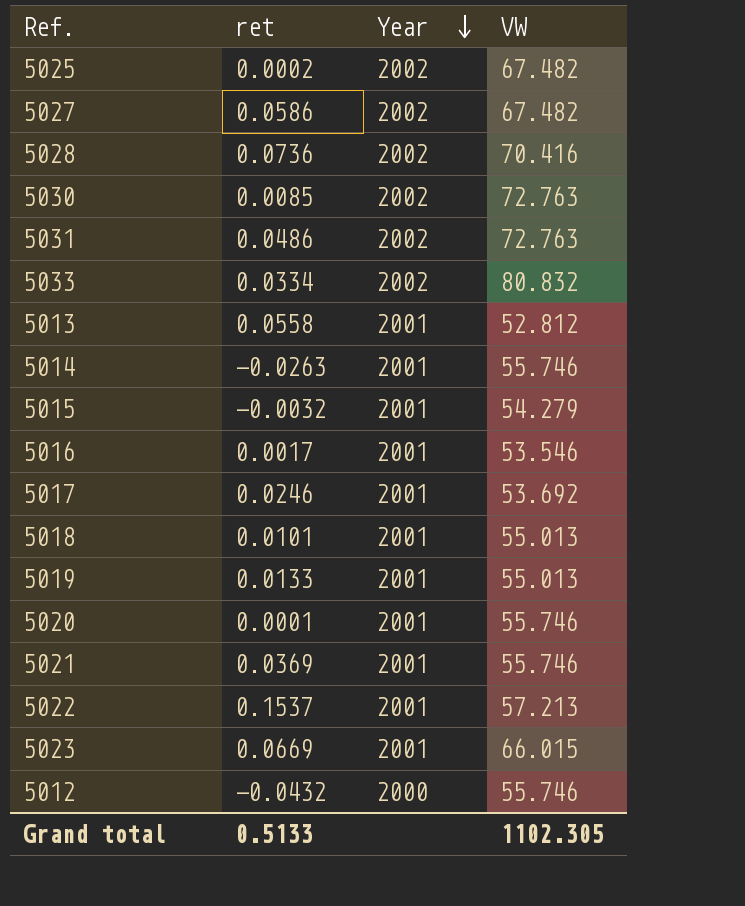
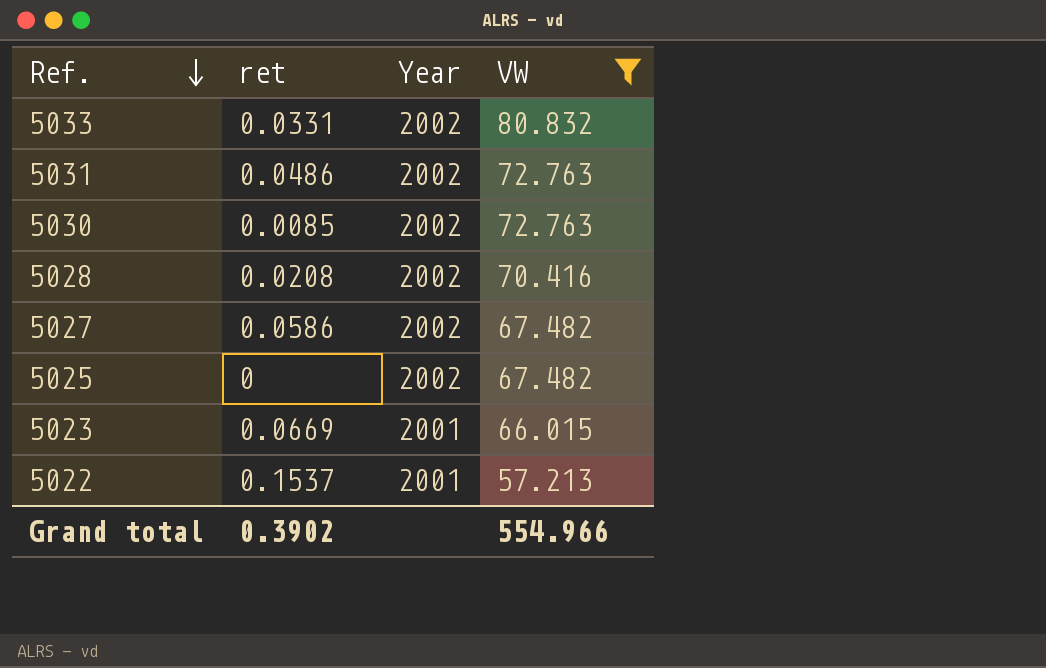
filter: none -> VW >= 57.213
row order: Year descending -> Ref. descending
5033 | ret: 0.0334 -> 0.0331
5028 | ret: 0.0736 -> 0.0208
5025 | ret: 0.0002 -> 0
Grand total | ret: 0.5133 -> 0.3902
Grand total | VW: 1102.305 -> 554.966

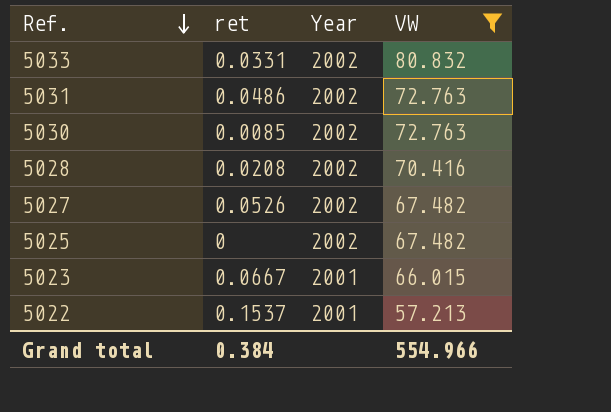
5027 | ret: 0.0586 -> 0.0526
5023 | ret: 0.0669 -> 0.0667
Grand total | ret: 0.3902 -> 0.384

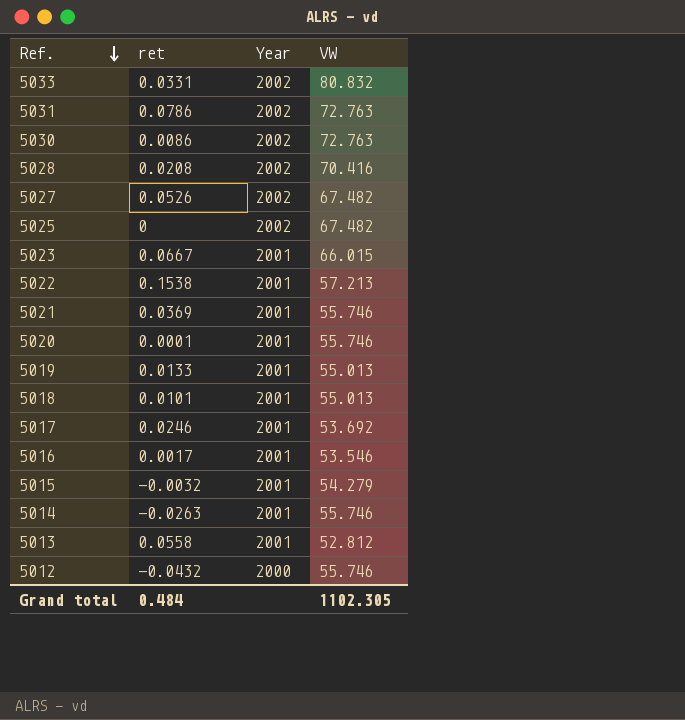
filter: VW >= 57.213 -> none
5031 | ret: 0.0486 -> 0.0786
5030 | ret: 0.0085 -> 0.0086
5022 | ret: 0.1537 -> 0.1538
Grand total | ret: 0.384 -> 0.484
Grand total | VW: 554.966 -> 1102.305

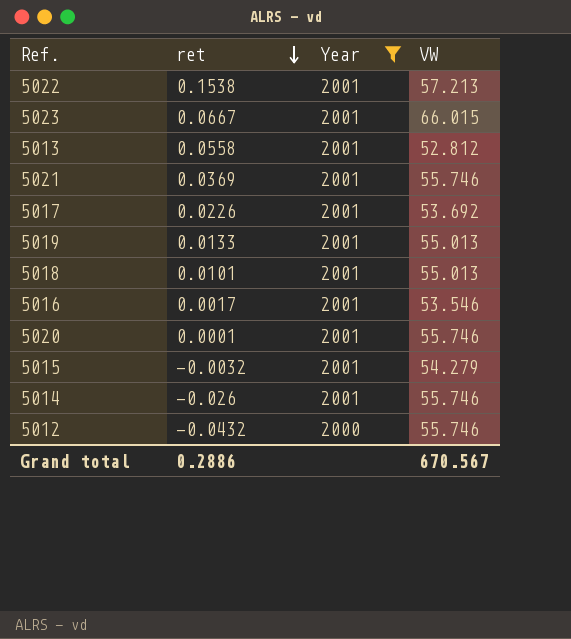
filter: none -> Year != 2002
row order: Ref. descending -> ret descending
5017 | ret: 0.0246 -> 0.0226
5014 | ret: -0.0263 -> -0.026
Grand total | ret: 0.484 -> 0.2886
Grand total | VW: 1102.305 -> 670.567

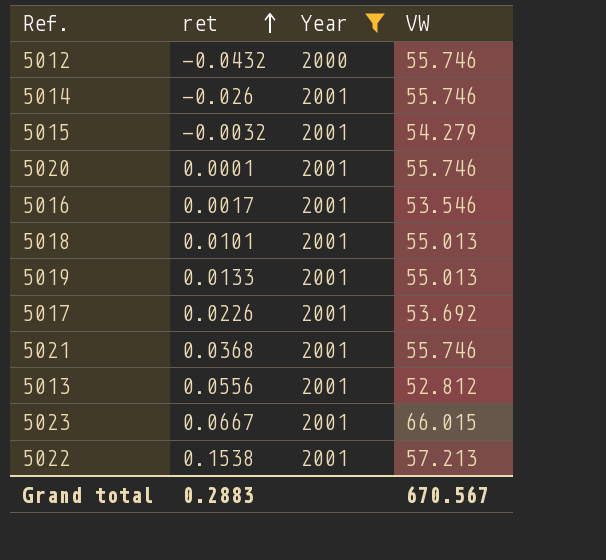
row order: ret descending -> ret ascending
5021 | ret: 0.0369 -> 0.0368
5013 | ret: 0.0558 -> 0.0556
Grand total | ret: 0.2886 -> 0.2883

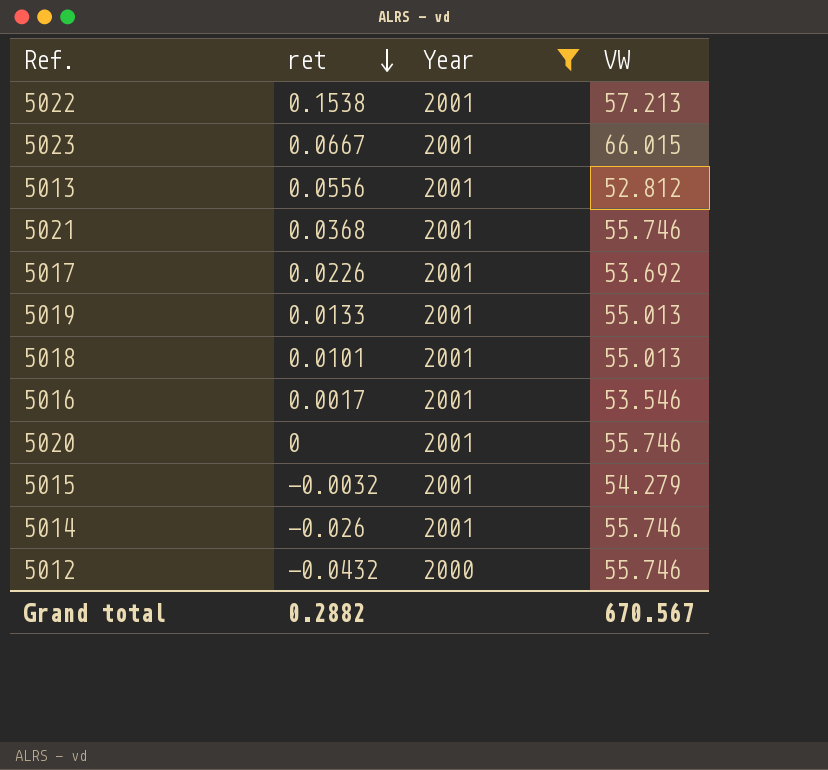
row order: ret ascending -> ret descending
5020 | ret: 0.0001 -> 0
Grand total | ret: 0.2883 -> 0.2882

